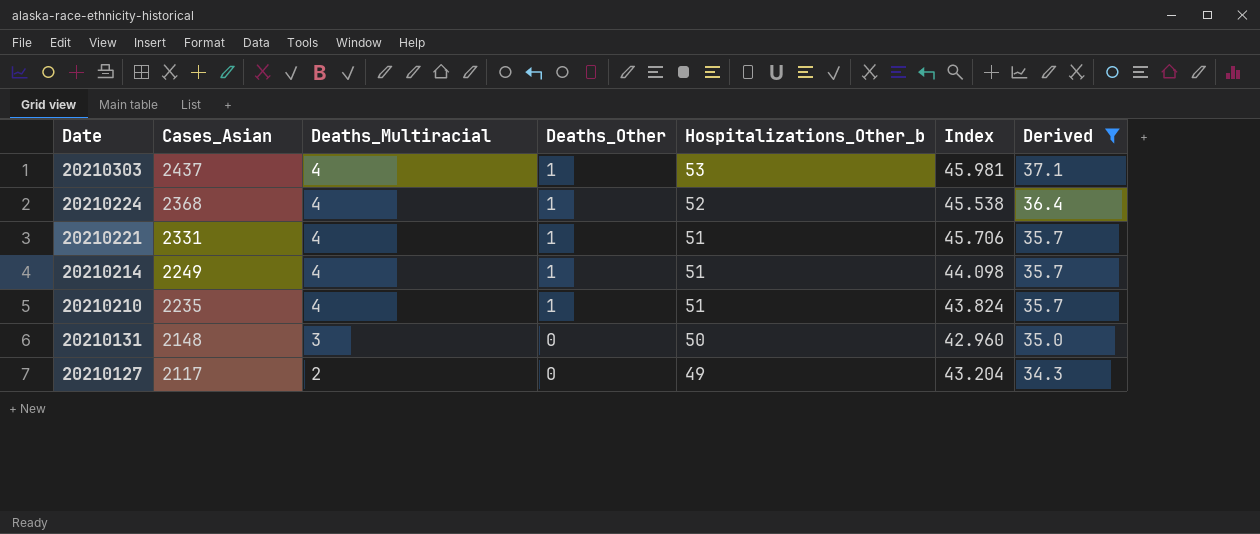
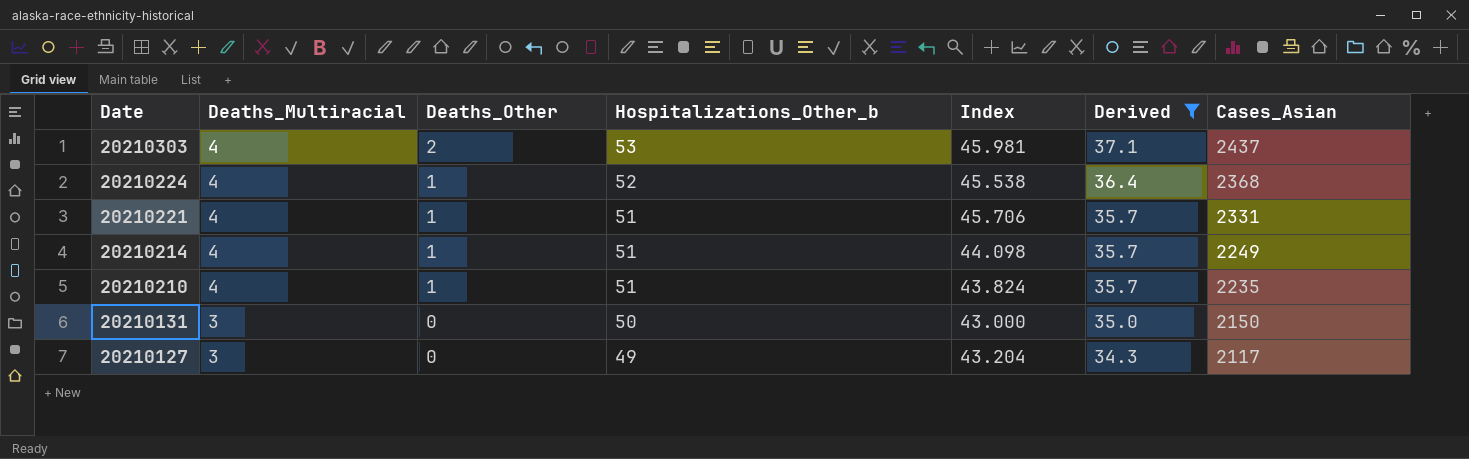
column Cases_Asian | position: 2 -> 7
20210303 | Deaths_Other: 1 -> 2
20210131 | Index: 42.960 -> 43.000
20210131 | Cases_Asian: 2148 -> 2150
20210127 | Deaths_Multiracial: 2 -> 3

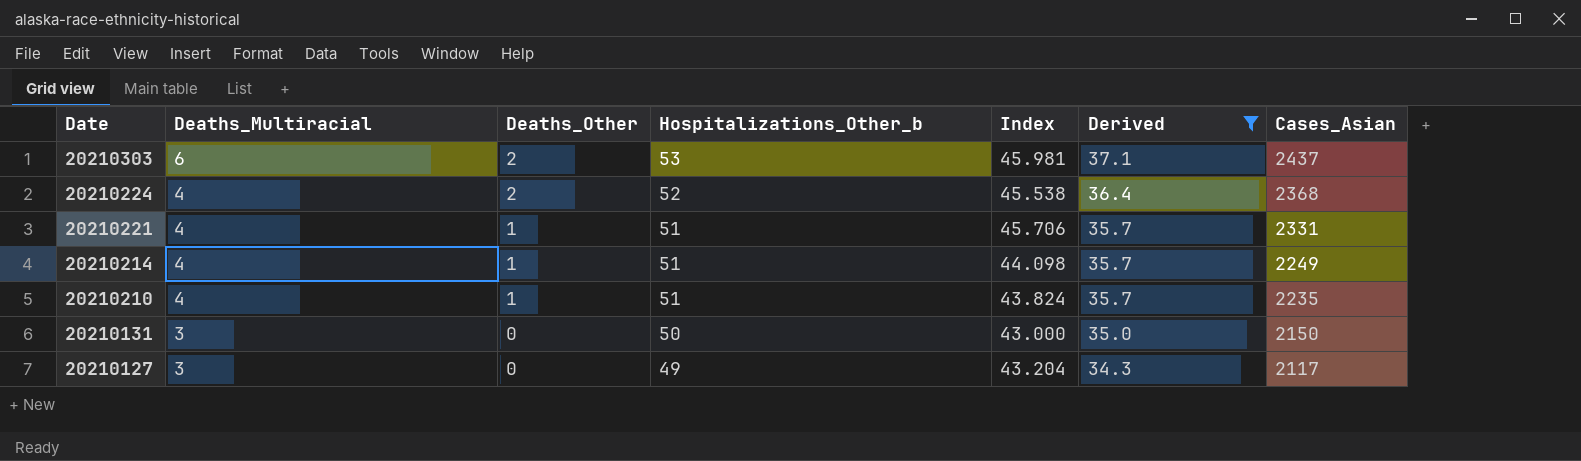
20210303 | Deaths_Multiracial: 4 -> 6
20210224 | Deaths_Other: 1 -> 2

